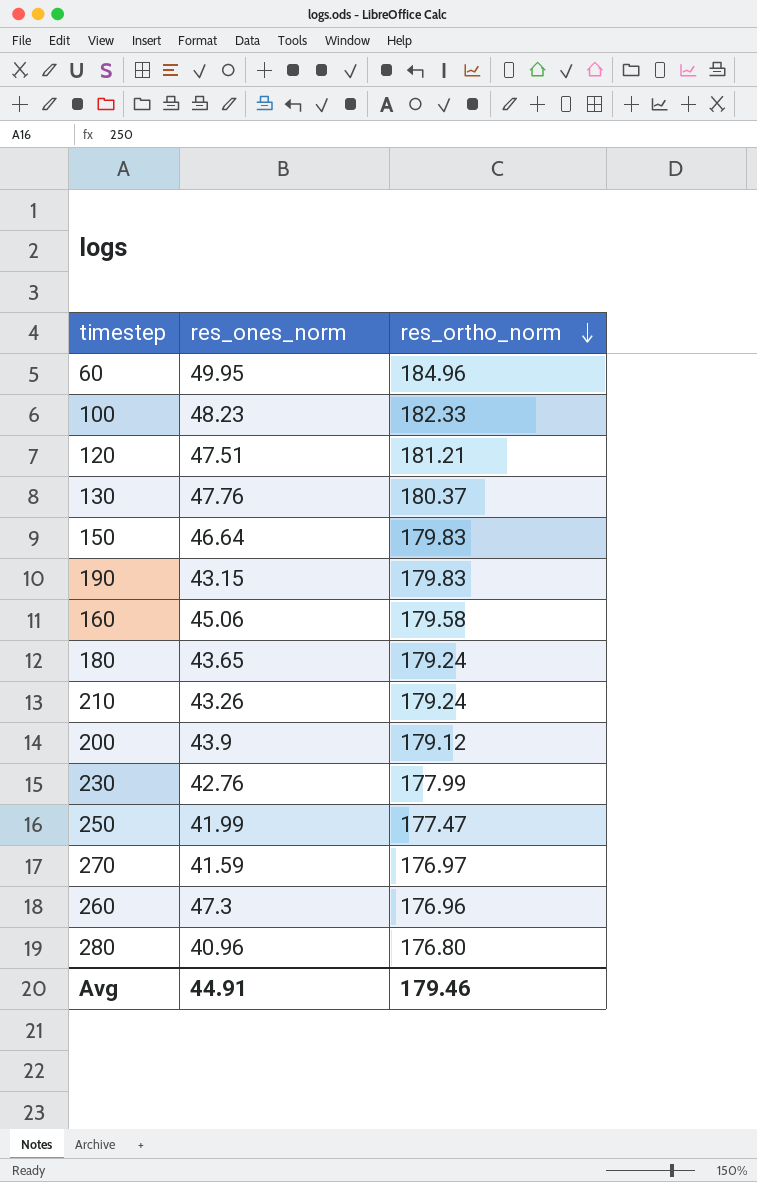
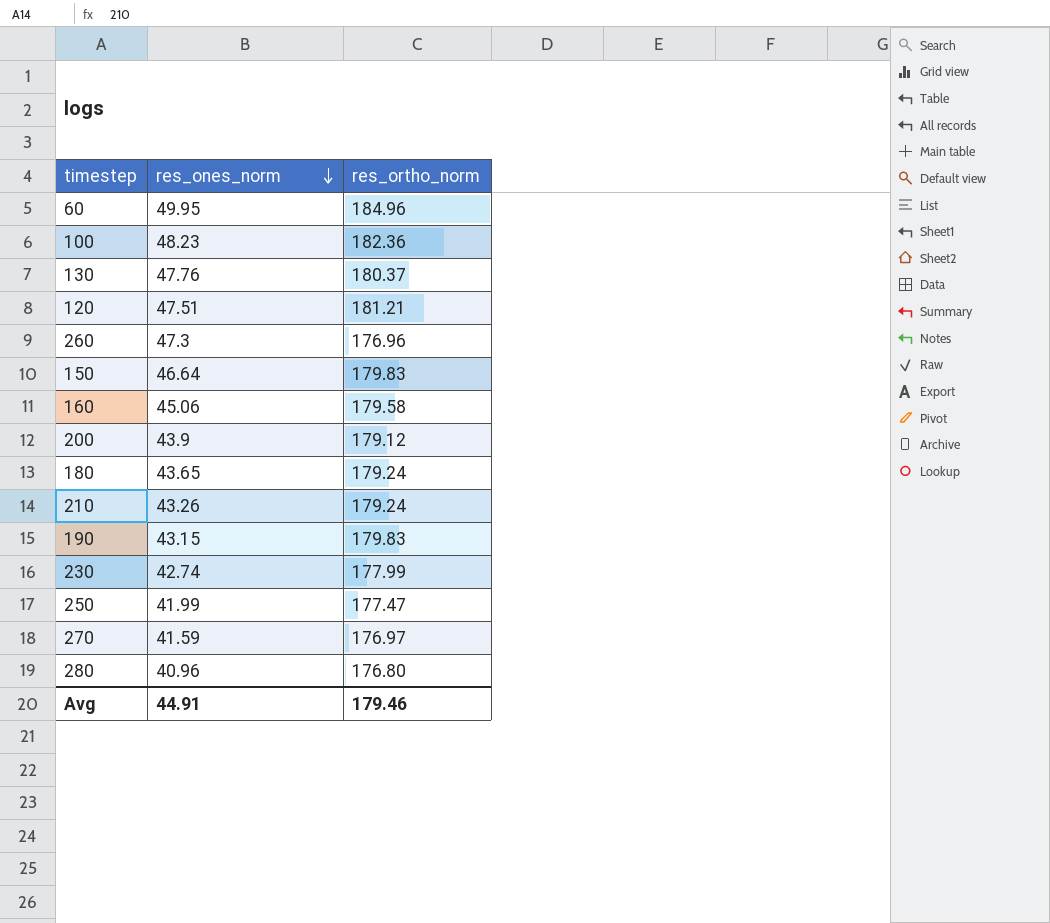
row order: res_ortho_norm descending -> res_ones_norm descending
100 | res_ortho_norm: 182.33 -> 182.36
230 | res_ones_norm: 42.76 -> 42.74

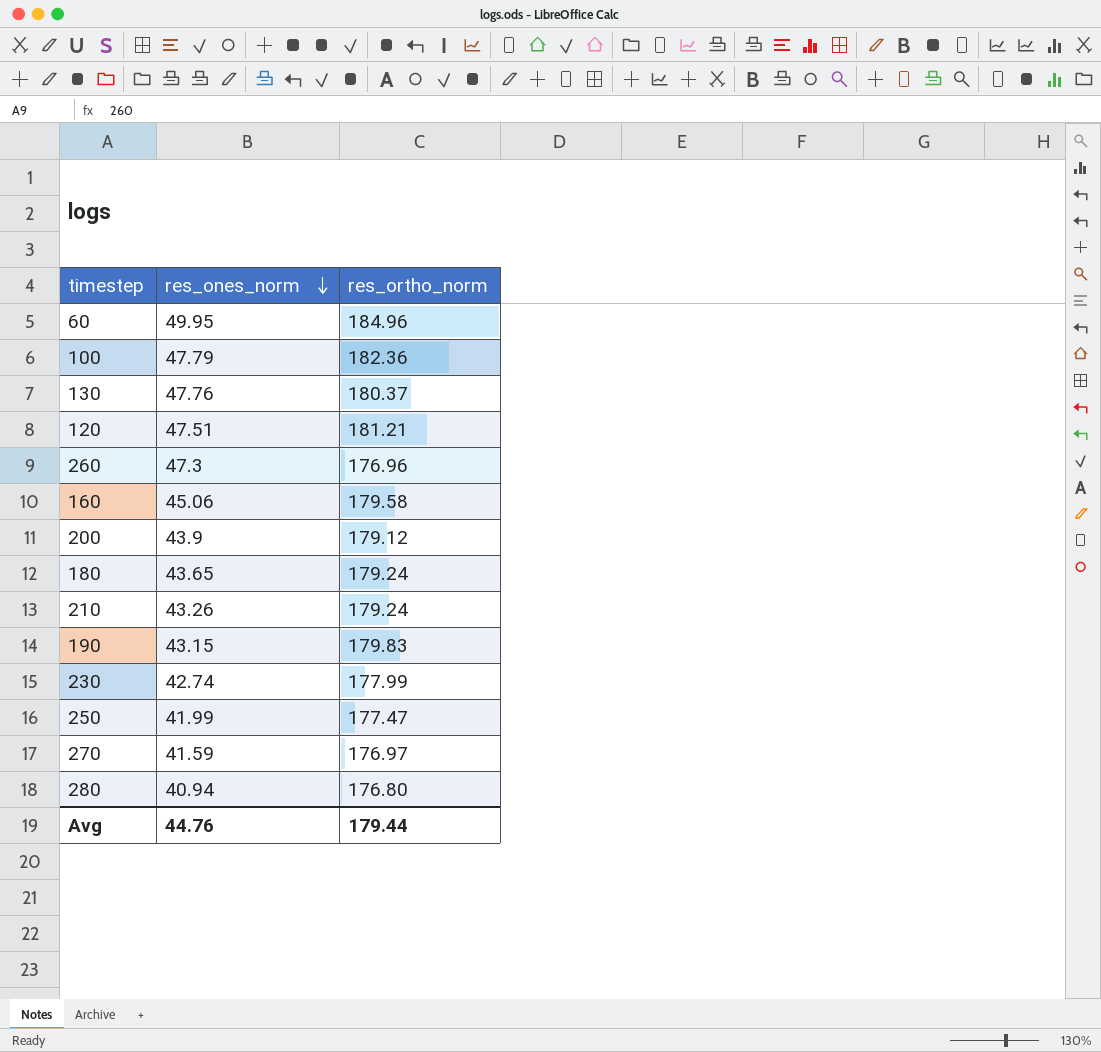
row 150: 46.64 | 179.83 -> none
100 | res_ones_norm: 48.23 -> 47.79
280 | res_ones_norm: 40.96 -> 40.94
Avg | res_ones_norm: 44.91 -> 44.76
Avg | res_ortho_norm: 179.46 -> 179.44

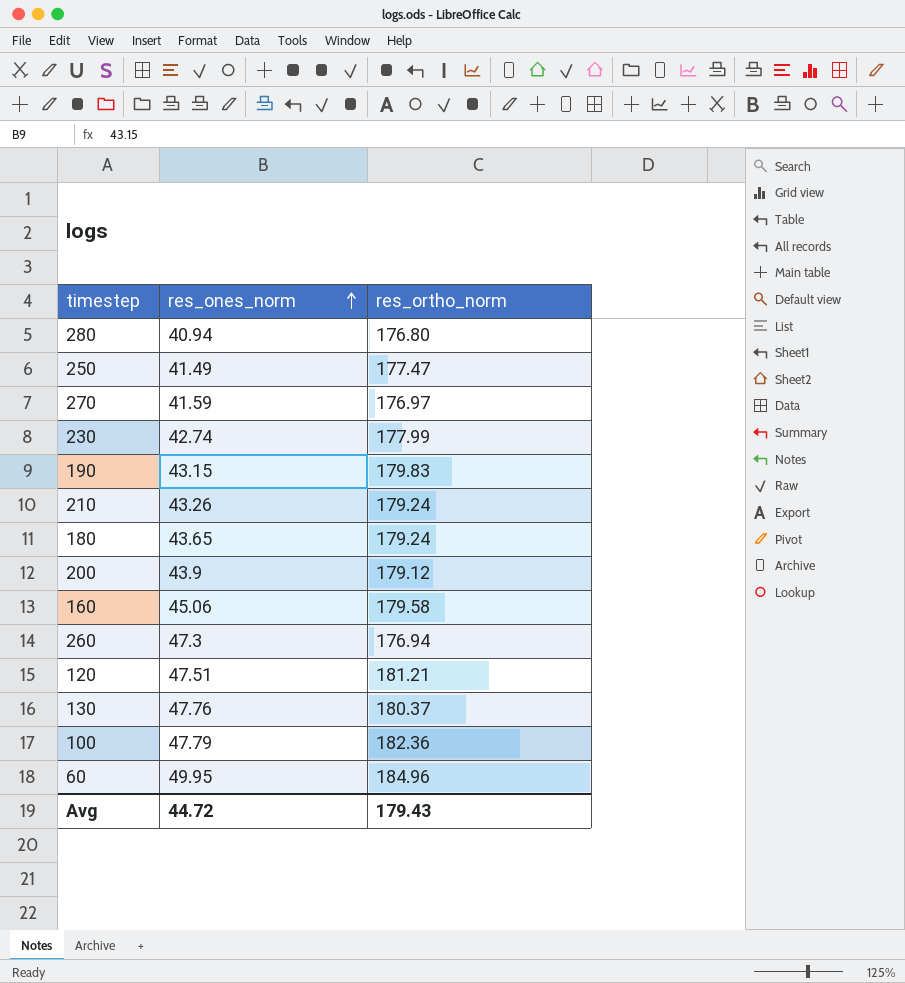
row order: res_ones_norm descending -> res_ones_norm ascending
250 | res_ones_norm: 41.99 -> 41.49
260 | res_ortho_norm: 176.96 -> 176.94
Avg | res_ones_norm: 44.76 -> 44.72
Avg | res_ortho_norm: 179.44 -> 179.43

